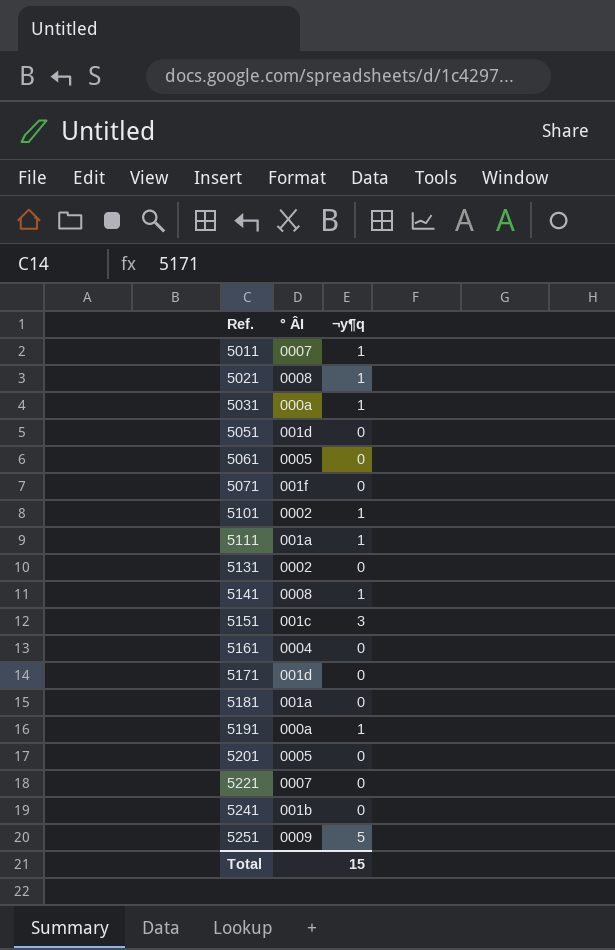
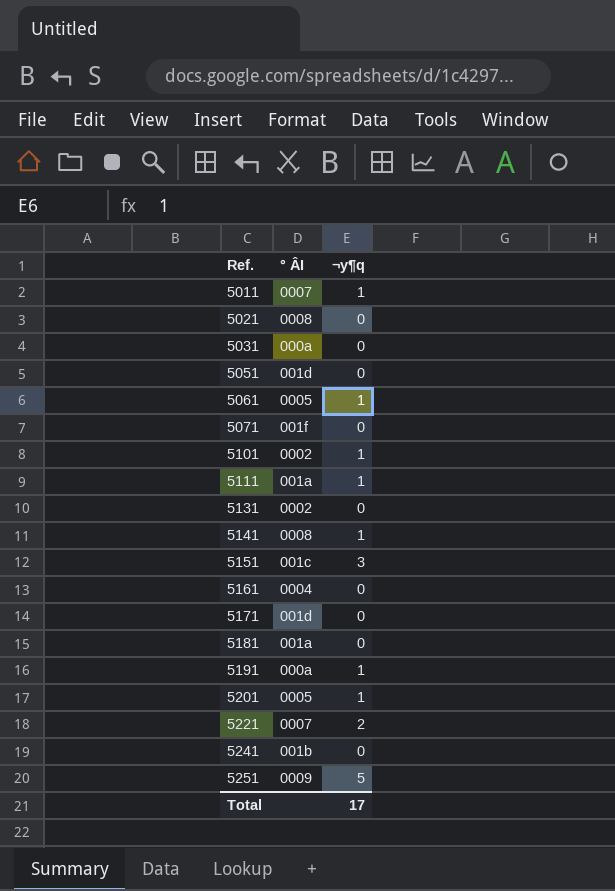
5021 | ¬y¶q: 1 -> 0
5031 | ¬y¶q: 1 -> 0
5061 | ¬y¶q: 0 -> 1
5201 | ¬y¶q: 0 -> 1
5221 | ¬y¶q: 0 -> 2
Total | ¬y¶q: 15 -> 17

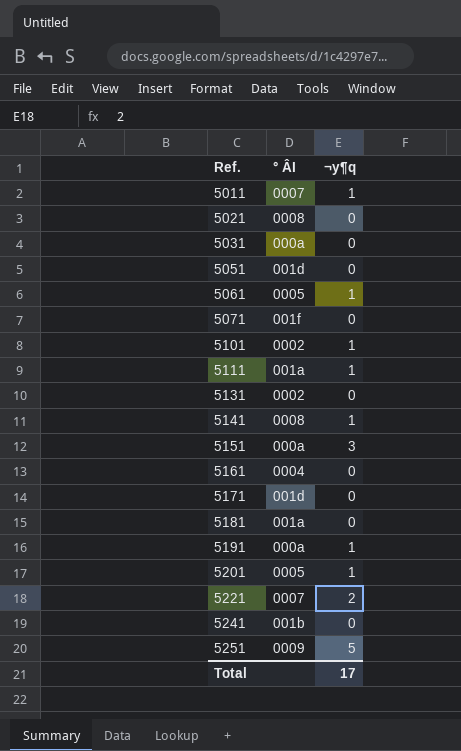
5151 | ° ÂI: 001c -> 000a

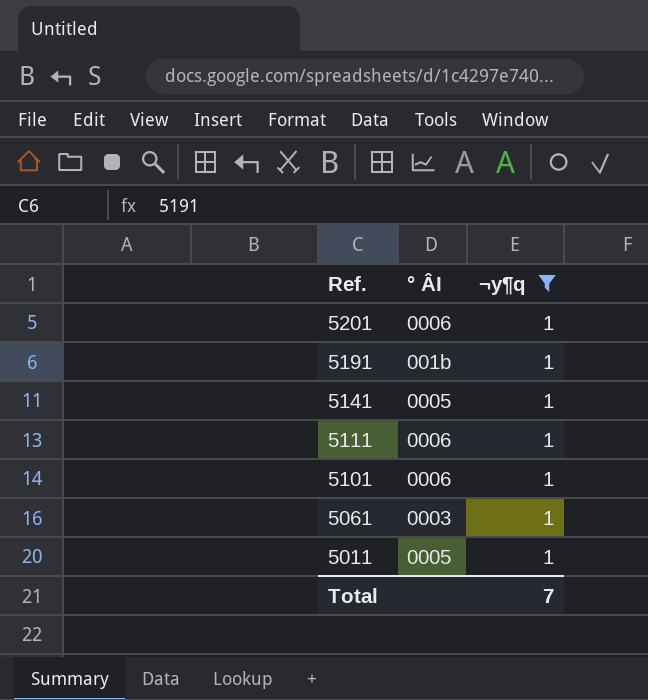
filter: none -> ¬y¶q = 1
row order: Ref. ascending -> Ref. descending
5201 | ° ÂI: 0005 -> 0006
5191 | ° ÂI: 000a -> 001b
5141 | ° ÂI: 0008 -> 0005
5111 | ° ÂI: 001a -> 0006
5101 | ° ÂI: 0002 -> 0006
5061 | ° ÂI: 0005 -> 0003
5011 | ° ÂI: 0007 -> 0005
Total | ¬y¶q: 17 -> 7

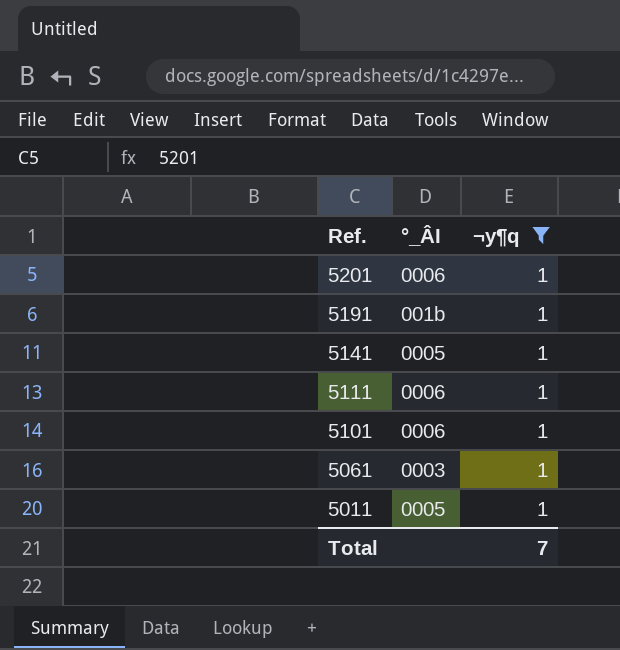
column name: ° ÂI -> °_ÂI

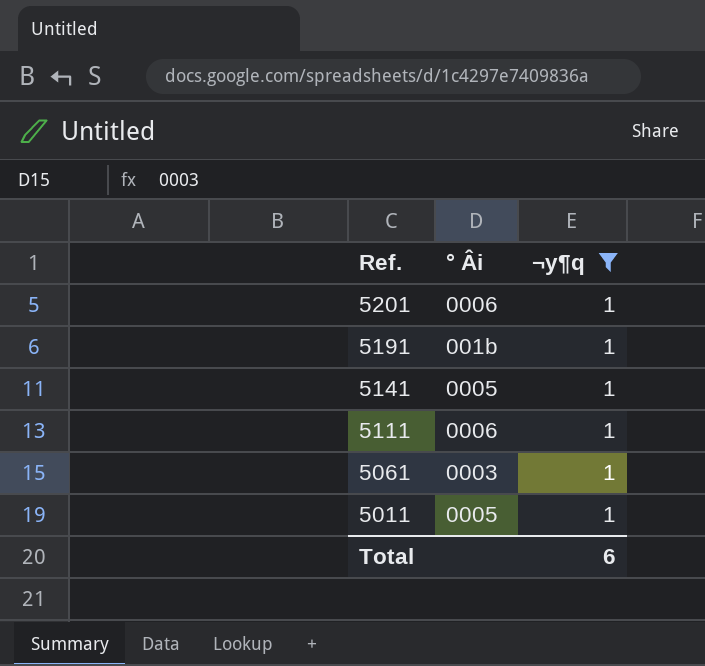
column name: °_ÂI -> ° Âi
row 5101: 0006 | 1 -> none
Total | ¬y¶q: 7 -> 6

